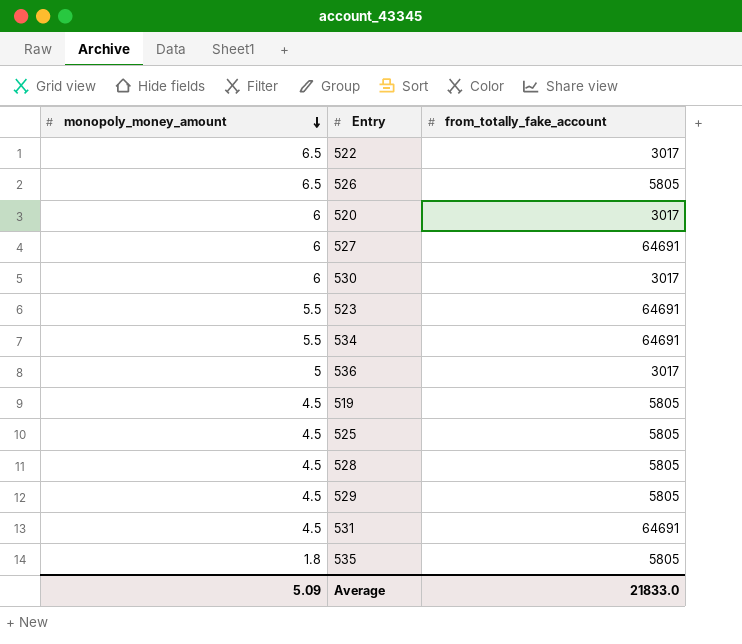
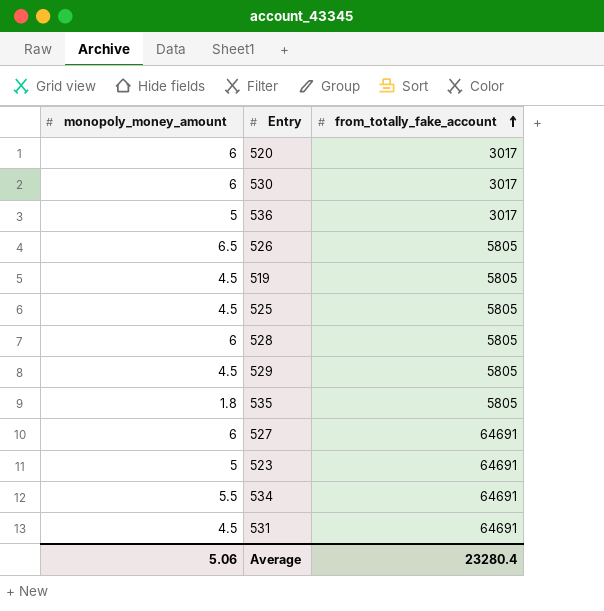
row order: monopoly_money_amount descending -> from_totally_fake_account ascending
row 522: 6.5 | 3017 -> none
528 | monopoly_money_amount: 4.5 -> 6
523 | monopoly_money_amount: 5.5 -> 5
Average | monopoly_money_amount: 5.09 -> 5.06
Average | from_totally_fake_account: 21833.0 -> 23280.4

